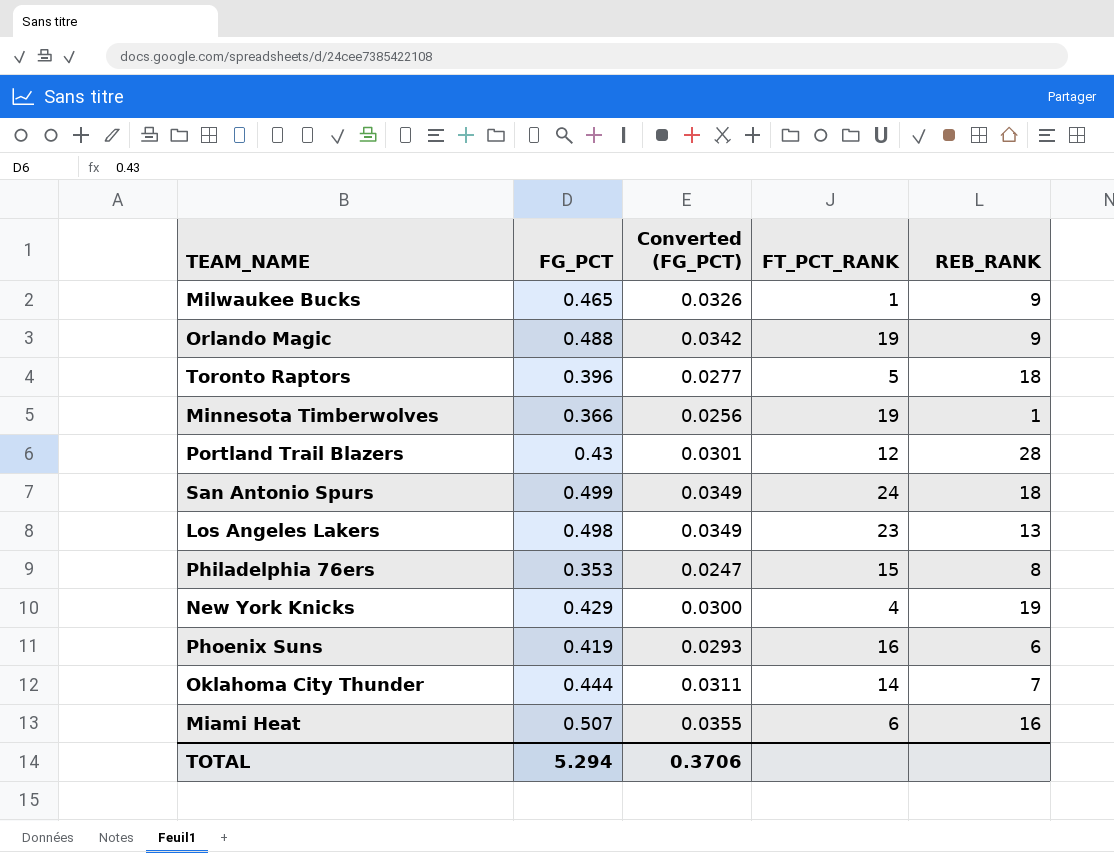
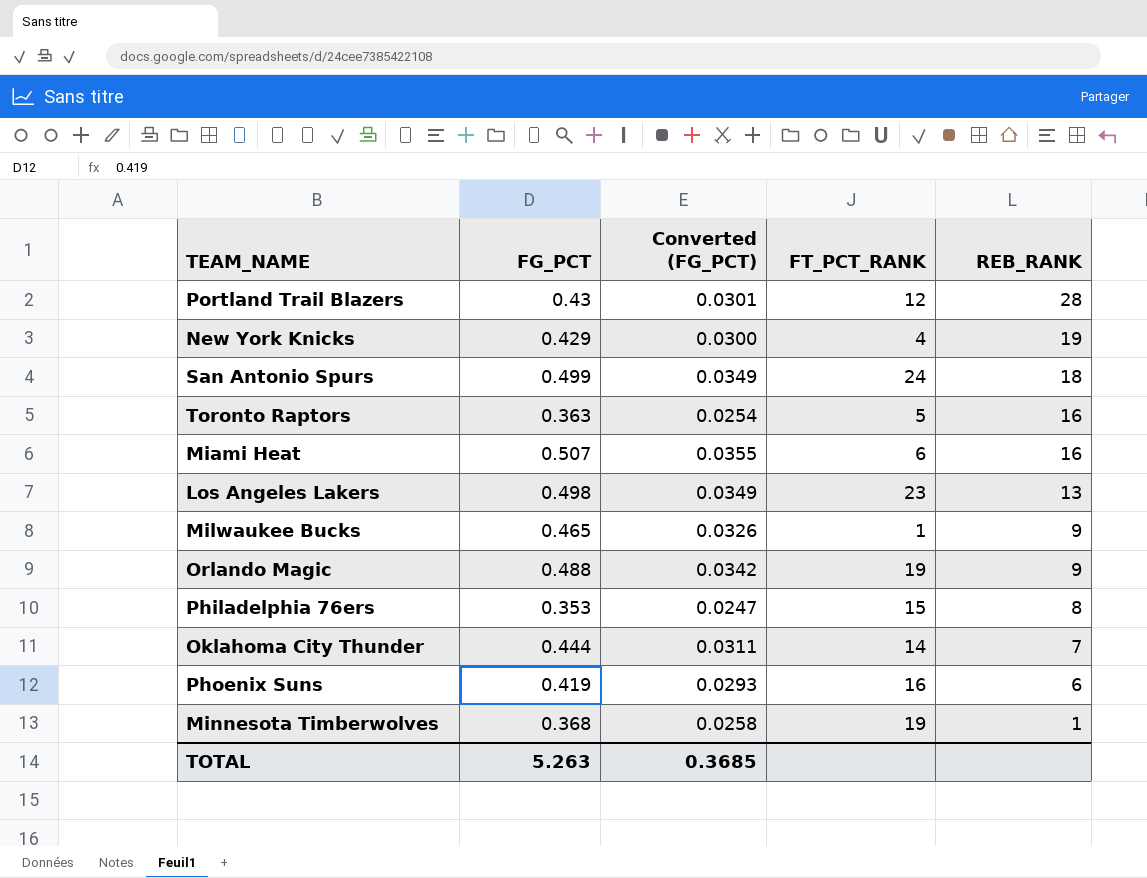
row order: none -> REB_RANK descending
Toronto Raptors | FG_PCT: 0.396 -> 0.363
Toronto Raptors | Converted (FG_PCT): 0.0277 -> 0.0254
Toronto Raptors | REB_RANK: 18 -> 16
Minnesota Timberwolves | FG_PCT: 0.366 -> 0.368
Minnesota Timberwolves | Converted (FG_PCT): 0.0256 -> 0.0258
TOTAL | FG_PCT: 5.294 -> 5.263
TOTAL | Converted (FG_PCT): 0.3706 -> 0.3685

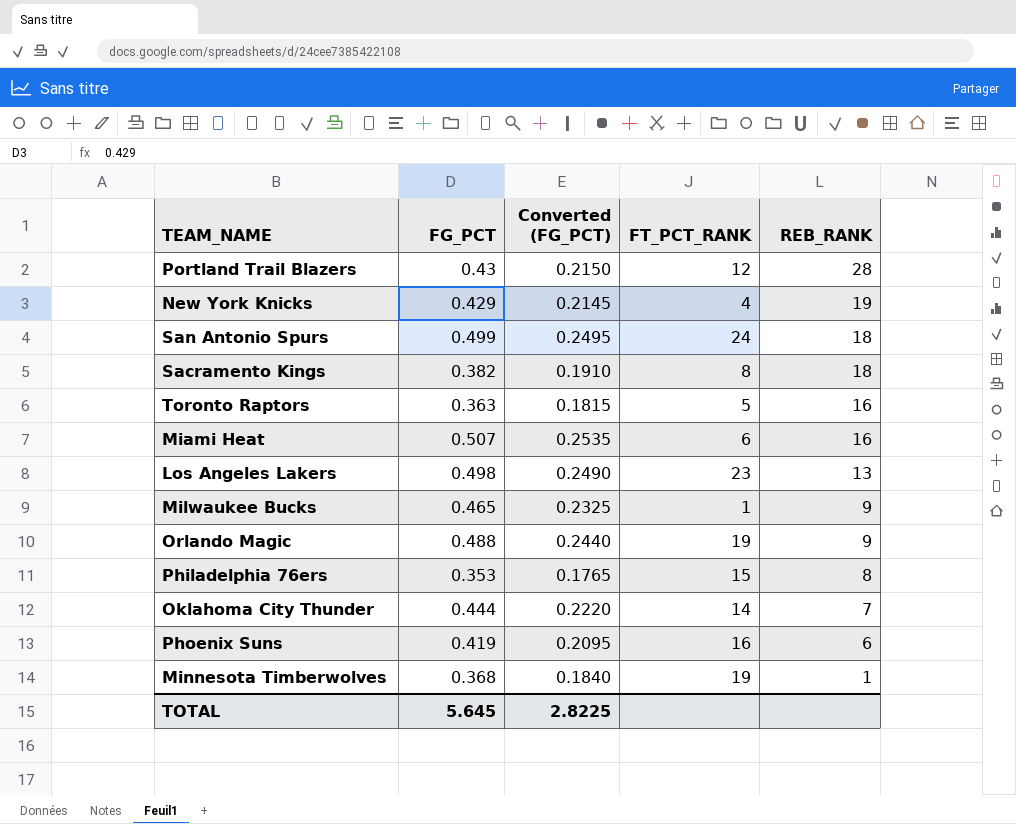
column Converted (FG_PCT) | formula: [FG_PCT] * 0.07 -> [FG_PCT] * 0.5
row Sacramento Kings: none -> 0.382 | 0.1910 | 8 | 18
TOTAL | FG_PCT: 5.263 -> 5.645
TOTAL | Converted (FG_PCT): 0.3685 -> 2.8225

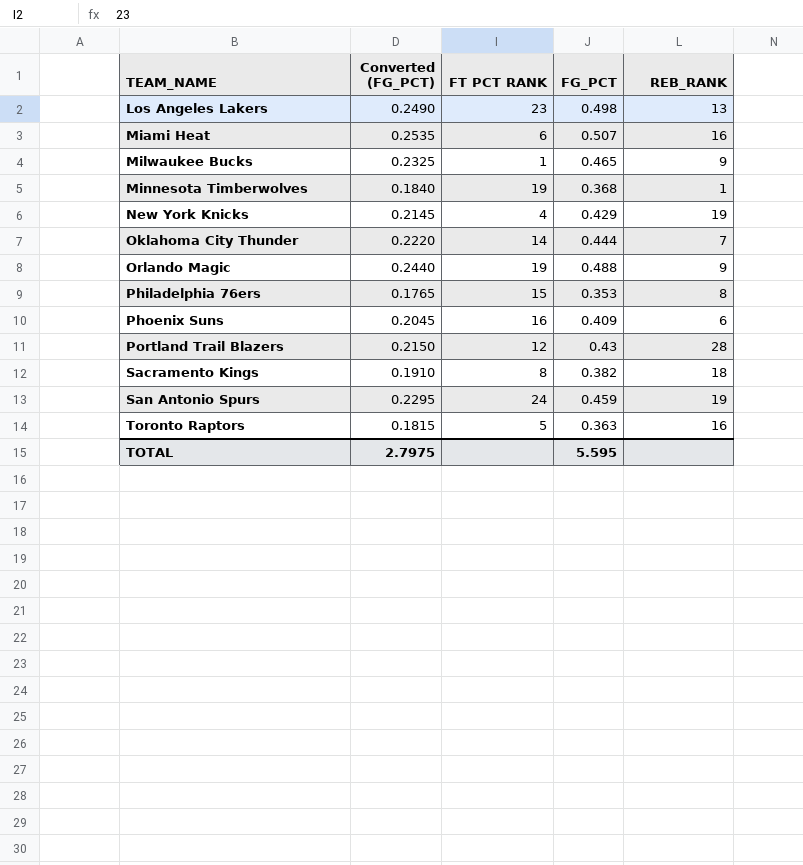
row order: REB_RANK descending -> TEAM_NAME ascending
column name: FT_PCT_RANK -> FT PCT RANK
column FG_PCT | position: 2 -> 4
Phoenix Suns | Converted (FG_PCT): 0.2095 -> 0.2045
Phoenix Suns | FG_PCT: 0.419 -> 0.409
San Antonio Spurs | Converted (FG_PCT): 0.2495 -> 0.2295
San Antonio Spurs | FG_PCT: 0.499 -> 0.459
San Antonio Spurs | REB_RANK: 18 -> 19
TOTAL | Converted (FG_PCT): 2.8225 -> 2.7975
TOTAL | FG_PCT: 5.645 -> 5.595

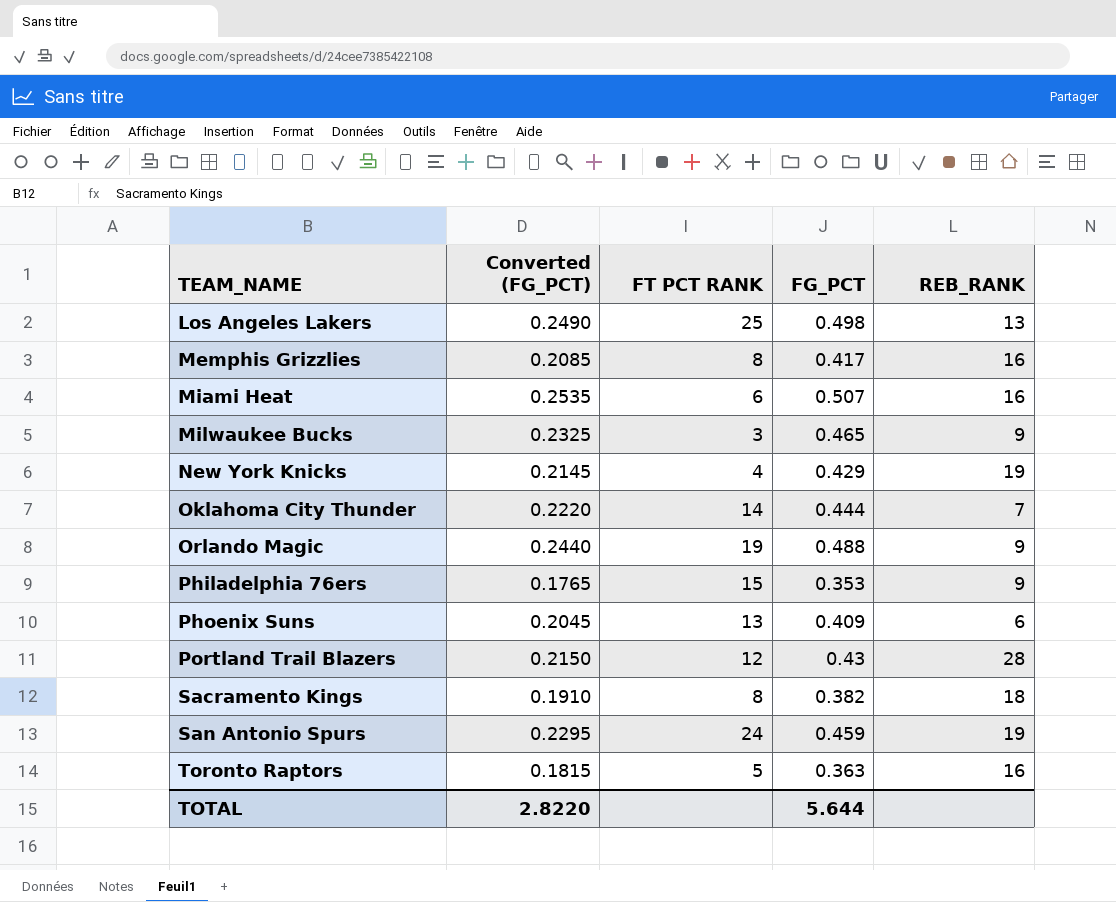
row Minnesota Timberwolves: 0.1840 | 19 | 0.368 | 1 -> none
Los Angeles Lakers | FT PCT RANK: 23 -> 25
row Memphis Grizzlies: none -> 0.2085 | 8 | 0.417 | 16
Milwaukee Bucks | FT PCT RANK: 1 -> 3
Philadelphia 76ers | REB_RANK: 8 -> 9
Phoenix Suns | FT PCT RANK: 16 -> 13
TOTAL | Converted (FG_PCT): 2.7975 -> 2.8220
TOTAL | FG_PCT: 5.595 -> 5.644

